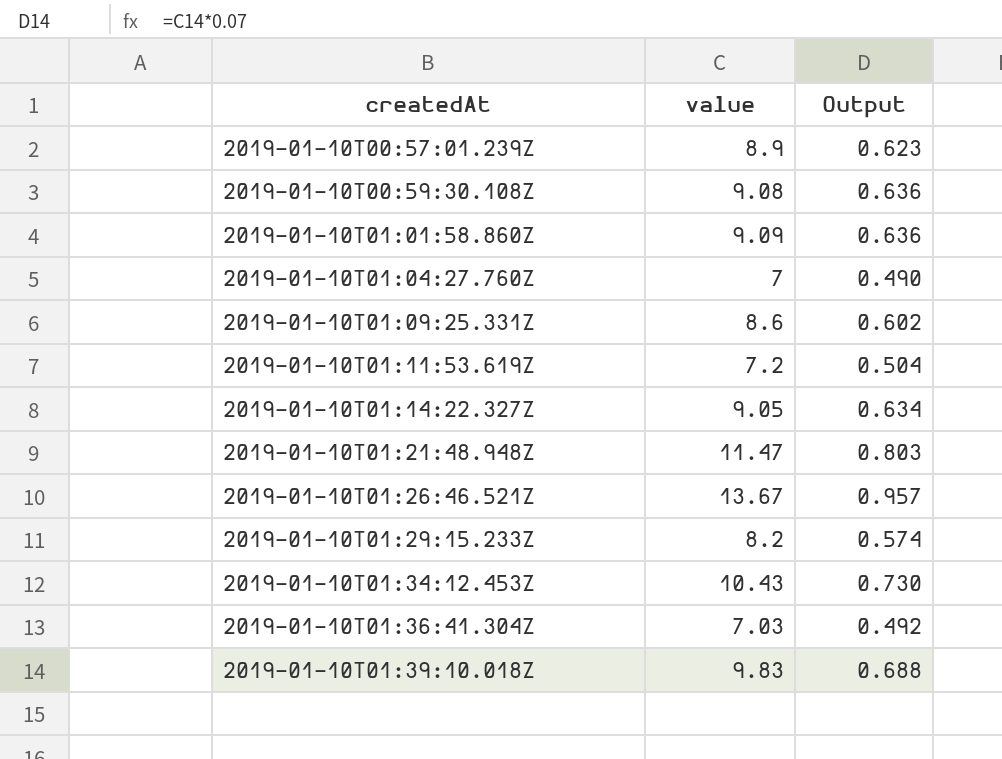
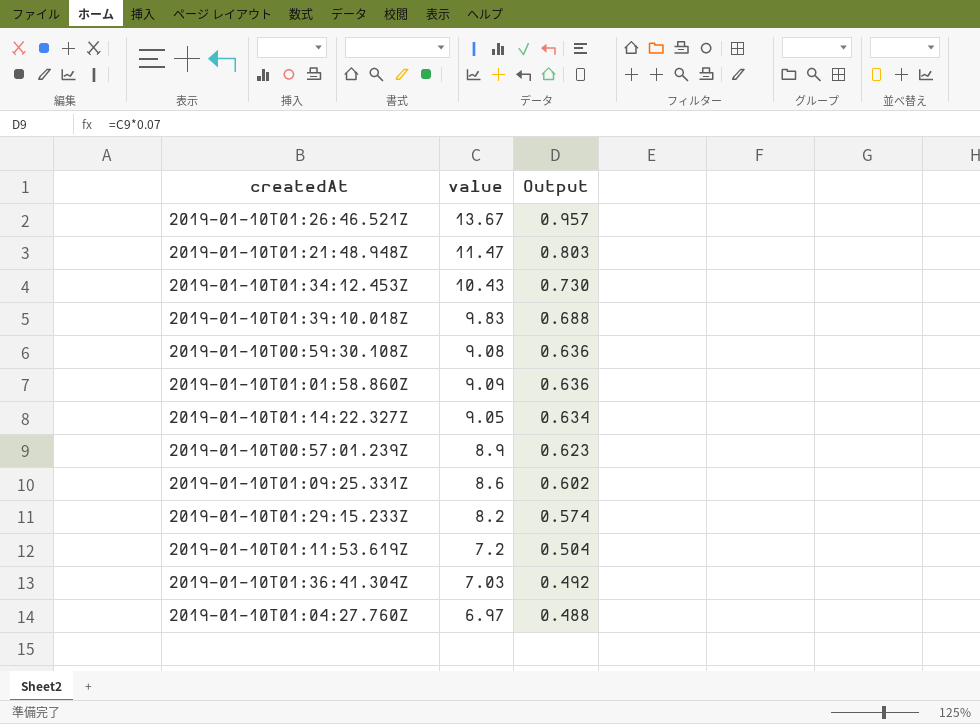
row order: createdAt ascending -> Output descending
2019-01-10T01:04:27.760Z | value: 7 -> 6.97
2019-01-10T01:04:27.760Z | Output: 0.490 -> 0.488

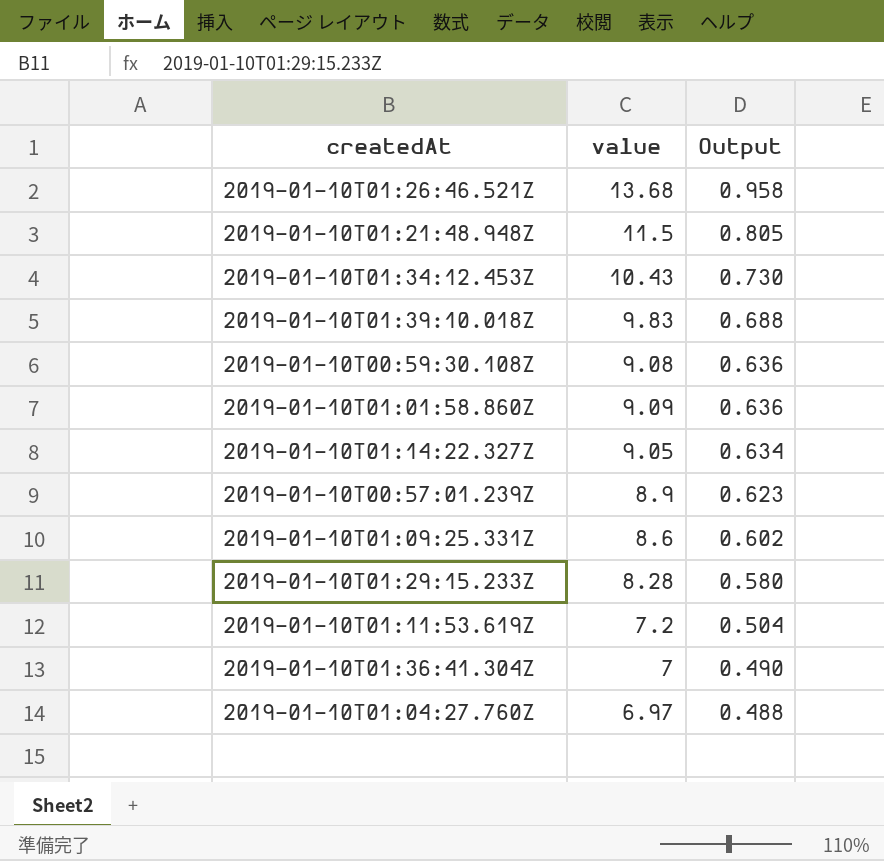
2019-01-10T01:26:46.521Z | value: 13.67 -> 13.68
2019-01-10T01:26:46.521Z | Output: 0.957 -> 0.958
2019-01-10T01:21:48.948Z | value: 11.47 -> 11.5
2019-01-10T01:21:48.948Z | Output: 0.803 -> 0.805
2019-01-10T01:29:15.233Z | value: 8.2 -> 8.28
2019-01-10T01:29:15.233Z | Output: 0.574 -> 0.580
2019-01-10T01:36:41.304Z | value: 7.03 -> 7
2019-01-10T01:36:41.304Z | Output: 0.492 -> 0.490

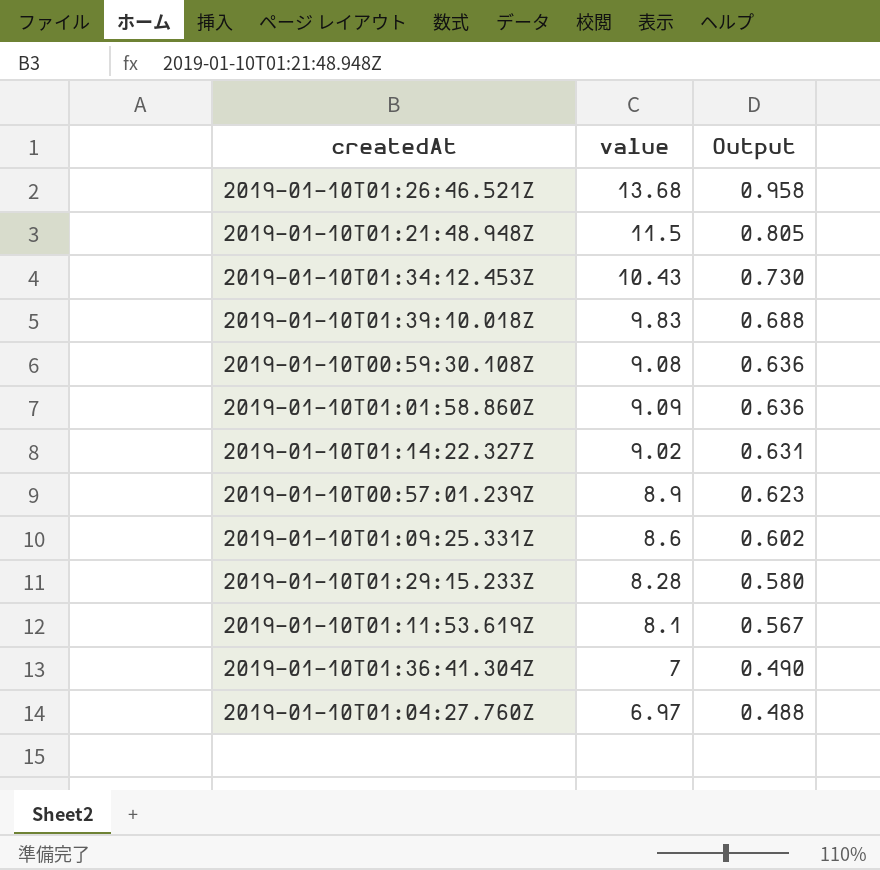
2019-01-10T01:14:22.327Z | value: 9.05 -> 9.02
2019-01-10T01:14:22.327Z | Output: 0.634 -> 0.631
2019-01-10T01:11:53.619Z | value: 7.2 -> 8.1
2019-01-10T01:11:53.619Z | Output: 0.504 -> 0.567

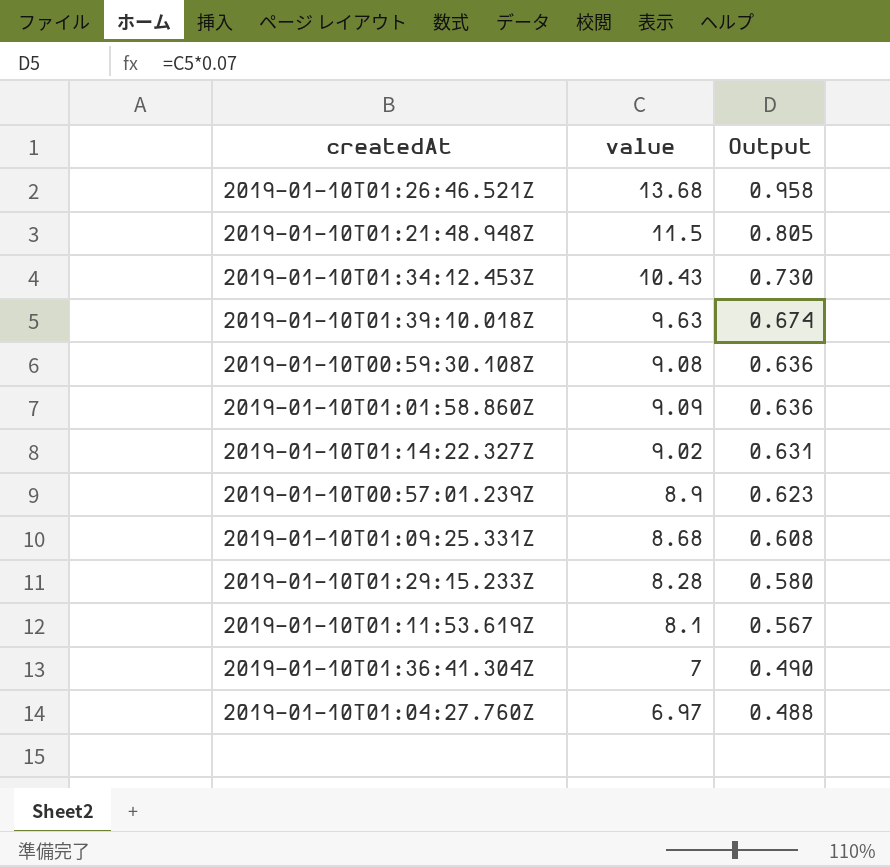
2019-01-10T01:39:10.018Z | value: 9.83 -> 9.63
2019-01-10T01:39:10.018Z | Output: 0.688 -> 0.674
2019-01-10T01:09:25.331Z | value: 8.6 -> 8.68
2019-01-10T01:09:25.331Z | Output: 0.602 -> 0.608

